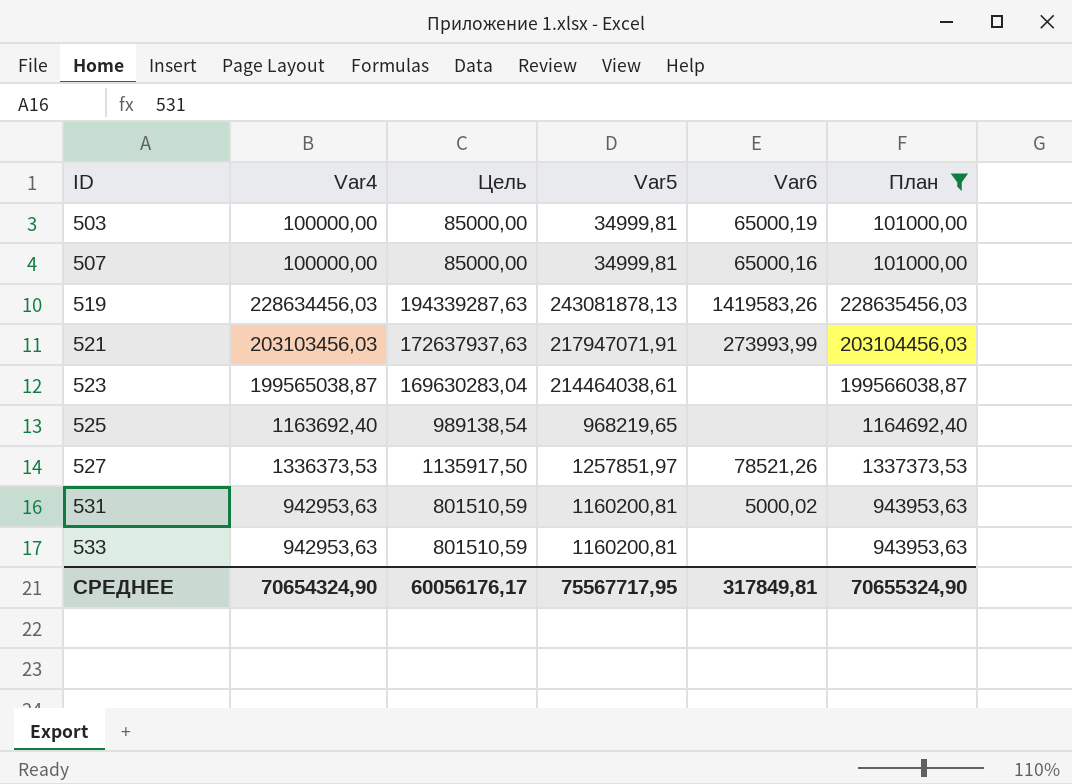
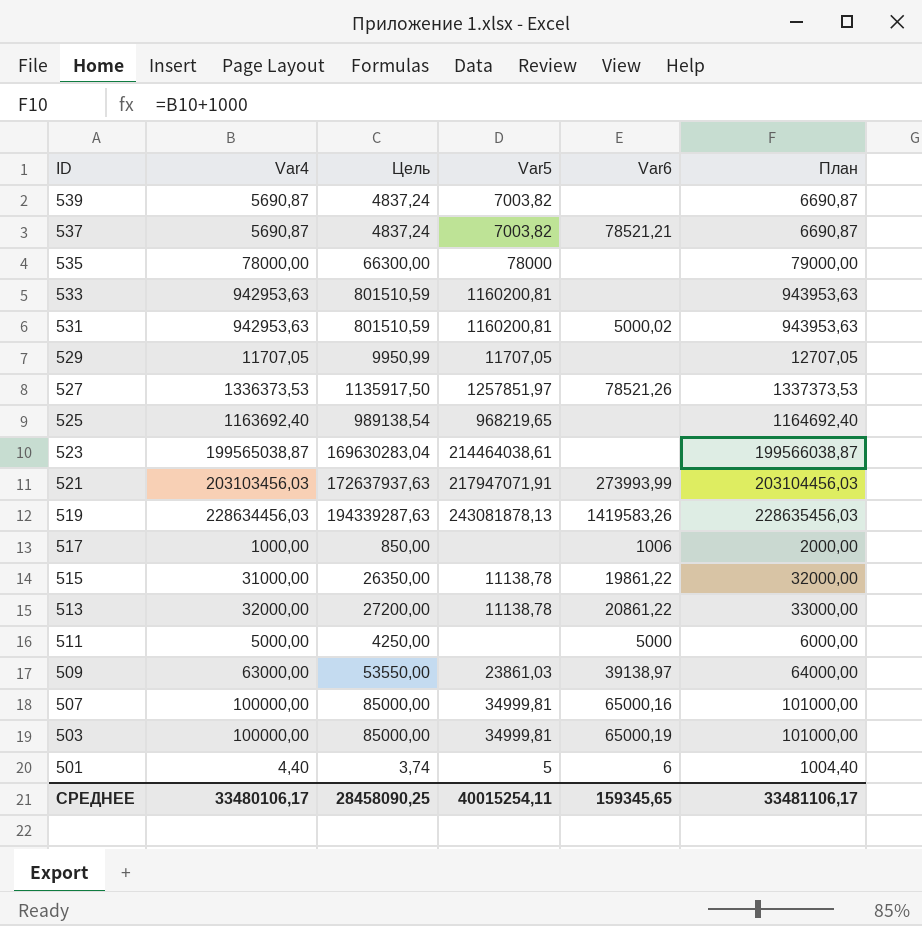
filter: План >= 101000,00 -> none
row order: ID ascending -> ID descending
СРЕДНЕЕ | Var4: 70654324,90 -> 33480106,17
СРЕДНЕЕ | Цель: 60056176,17 -> 28458090,25
СРЕДНЕЕ | Var5: 75567717,95 -> 40015254,11
СРЕДНЕЕ | Var6: 317849,81 -> 159345,65
СРЕДНЕЕ | План: 70655324,90 -> 33481106,17

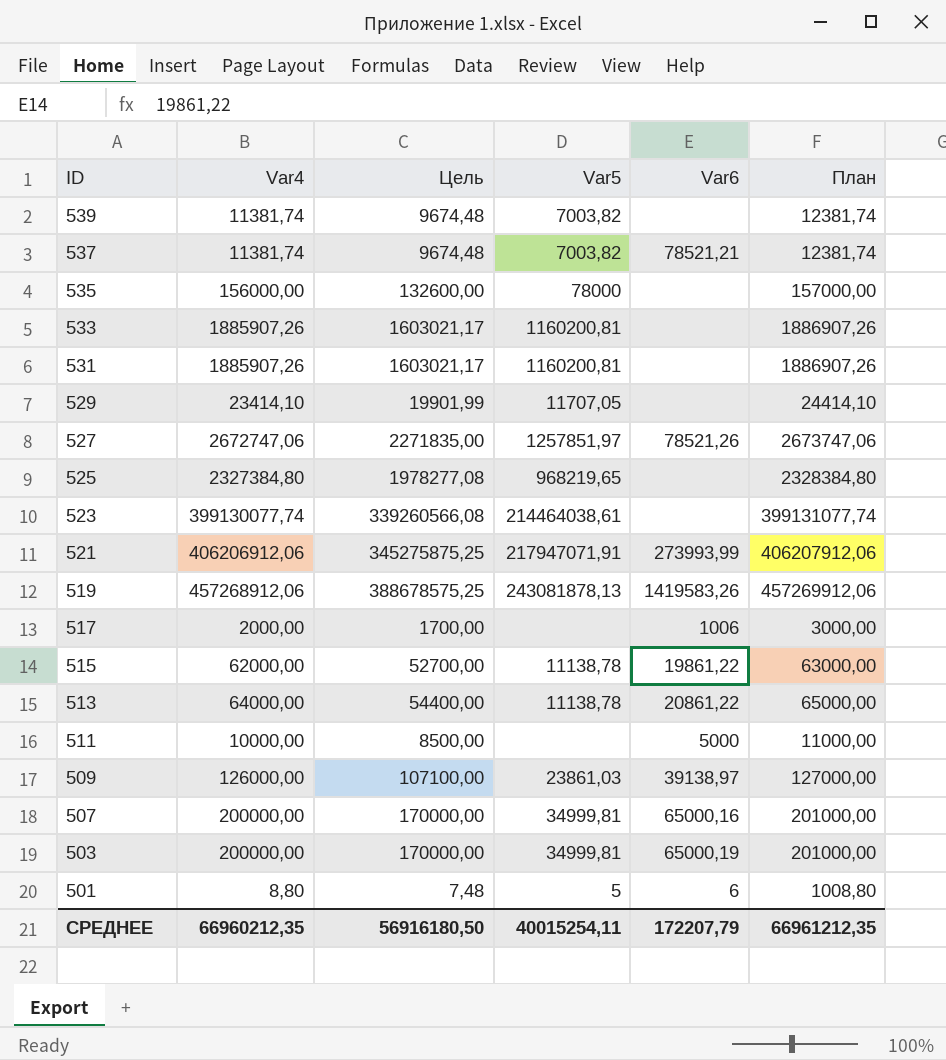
539 | Var4: 5690,87 -> 11381,74
539 | Цель: 4837,24 -> 9674,48
539 | План: 6690,87 -> 12381,74
537 | Var4: 5690,87 -> 11381,74
537 | Цель: 4837,24 -> 9674,48
537 | План: 6690,87 -> 12381,74
535 | Var4: 78000,00 -> 156000,00
535 | Цель: 66300,00 -> 132600,00
535 | План: 79000,00 -> 157000,00
533 | Var4: 942953,63 -> 1885907,26
533 | Цель: 801510,59 -> 1603021,17
533 | План: 943953,63 -> 1886907,26
531 | Var4: 942953,63 -> 1885907,26
531 | Цель: 801510,59 -> 1603021,17
531 | Var6: 5000,02 -> none
531 | План: 943953,63 -> 1886907,26
529 | Var4: 11707,05 -> 23414,10
529 | Цель: 9950,99 -> 19901,99
529 | План: 12707,05 -> 24414,10
527 | Var4: 1336373,53 -> 2672747,06
527 | Цель: 1135917,50 -> 2271835,00
527 | План: 1337373,53 -> 2673747,06
525 | Var4: 1163692,40 -> 2327384,80
525 | Цель: 989138,54 -> 1978277,08
525 | План: 1164692,40 -> 2328384,80
523 | Var4: 199565038,87 -> 399130077,74
523 | Цель: 169630283,04 -> 339260566,08
523 | План: 199566038,87 -> 399131077,74
521 | Var4: 203103456,03 -> 406206912,06
521 | Цель: 172637937,63 -> 345275875,25
521 | План: 203104456,03 -> 406207912,06
519 | Var4: 228634456,03 -> 457268912,06
519 | Цель: 194339287,63 -> 388678575,25
519 | План: 228635456,03 -> 457269912,06
517 | Var4: 1000,00 -> 2000,00
517 | Цель: 850,00 -> 1700,00
517 | План: 2000,00 -> 3000,00
515 | Var4: 31000,00 -> 62000,00
515 | Цель: 26350,00 -> 52700,00
515 | План: 32000,00 -> 63000,00
513 | Var4: 32000,00 -> 64000,00
513 | Цель: 27200,00 -> 54400,00
513 | План: 33000,00 -> 65000,00
511 | Var4: 5000,00 -> 10000,00
511 | Цель: 4250,00 -> 8500,00
511 | План: 6000,00 -> 11000,00
509 | Var4: 63000,00 -> 126000,00
509 | Цель: 53550,00 -> 107100,00
509 | План: 64000,00 -> 127000,00
507 | Var4: 100000,00 -> 200000,00
507 | Цель: 85000,00 -> 170000,00
507 | План: 101000,00 -> 201000,00
503 | Var4: 100000,00 -> 200000,00
503 | Цель: 85000,00 -> 170000,00
503 | План: 101000,00 -> 201000,00
501 | Var4: 4,40 -> 8,80
501 | Цель: 3,74 -> 7,48
501 | План: 1004,40 -> 1008,80
СРЕДНЕЕ | Var4: 33480106,17 -> 66960212,35
СРЕДНЕЕ | Цель: 28458090,25 -> 56916180,50
СРЕДНЕЕ | Var6: 159345,65 -> 172207,79
СРЕДНЕЕ | План: 33481106,17 -> 66961212,35

